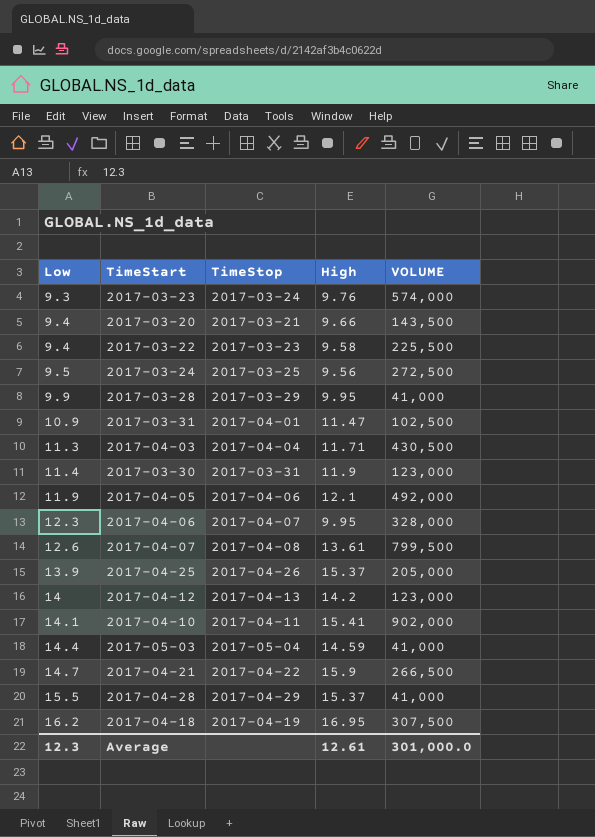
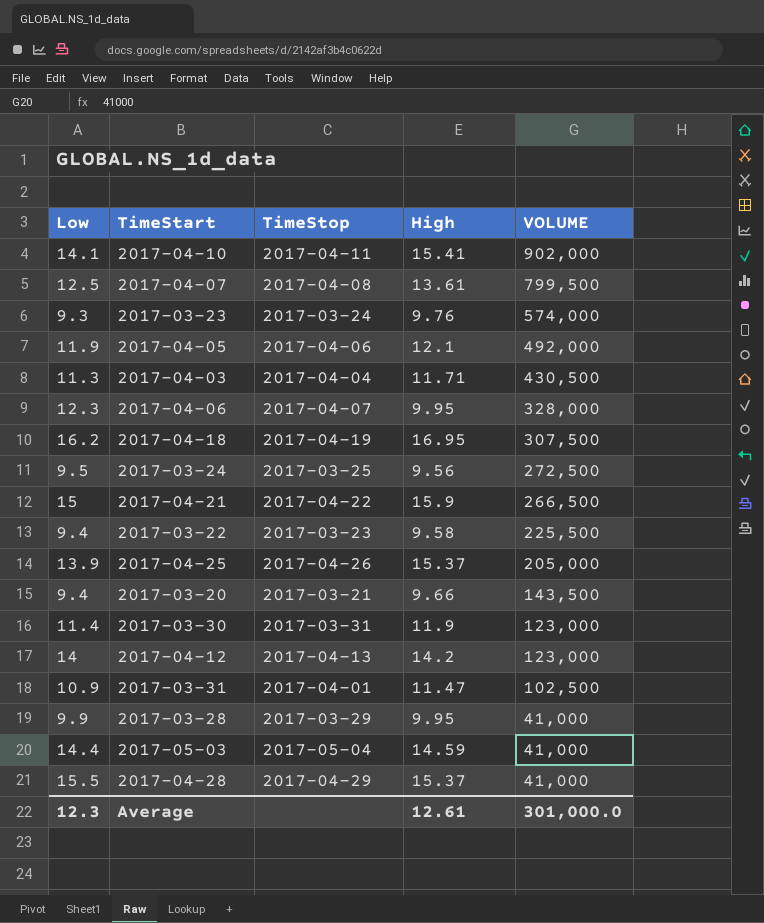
row order: Low ascending -> VOLUME descending
2017-04-07 | Low: 12.6 -> 12.5
2017-04-21 | Low: 14.7 -> 15

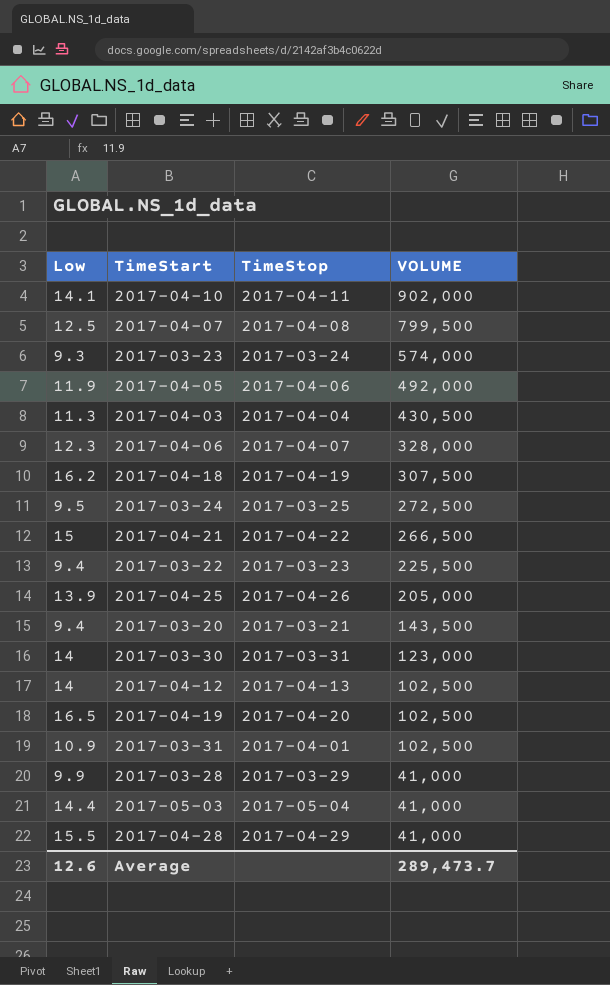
column High | position: 4 -> none
2017-03-30 | Low: 11.4 -> 14
2017-04-12 | VOLUME: 123,000 -> 102,500
row 2017-04-19: none -> 16.5 | 2017-04-20 | 102,500
Average | Low: 12.3 -> 12.6
Average | VOLUME: 301,000.0 -> 289,473.7

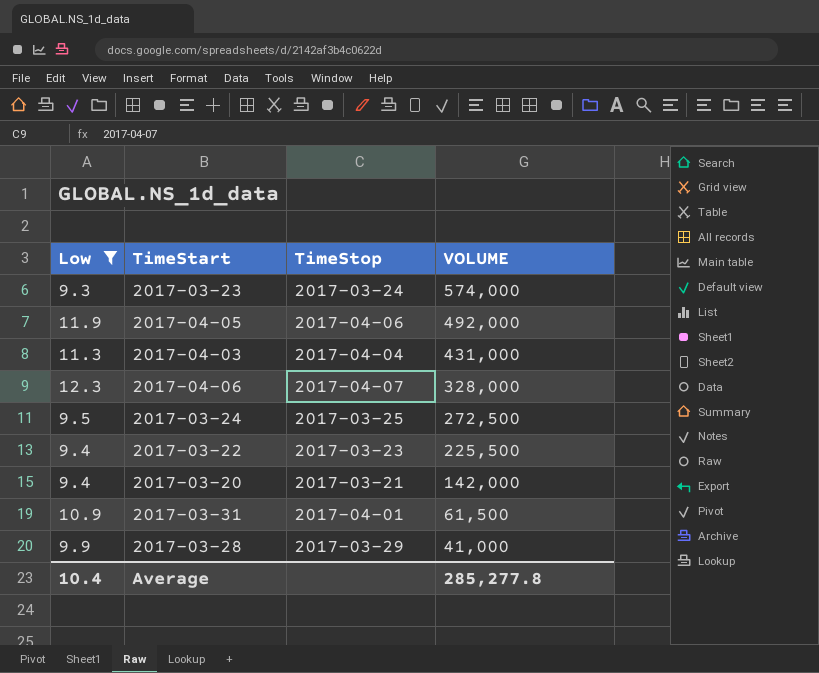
filter: none -> Low <= 12.3
2017-04-03 | VOLUME: 430,500 -> 431,000
2017-03-20 | VOLUME: 143,500 -> 142,000
2017-03-31 | VOLUME: 102,500 -> 61,500
Average | Low: 12.6 -> 10.4
Average | VOLUME: 289,473.7 -> 285,277.8

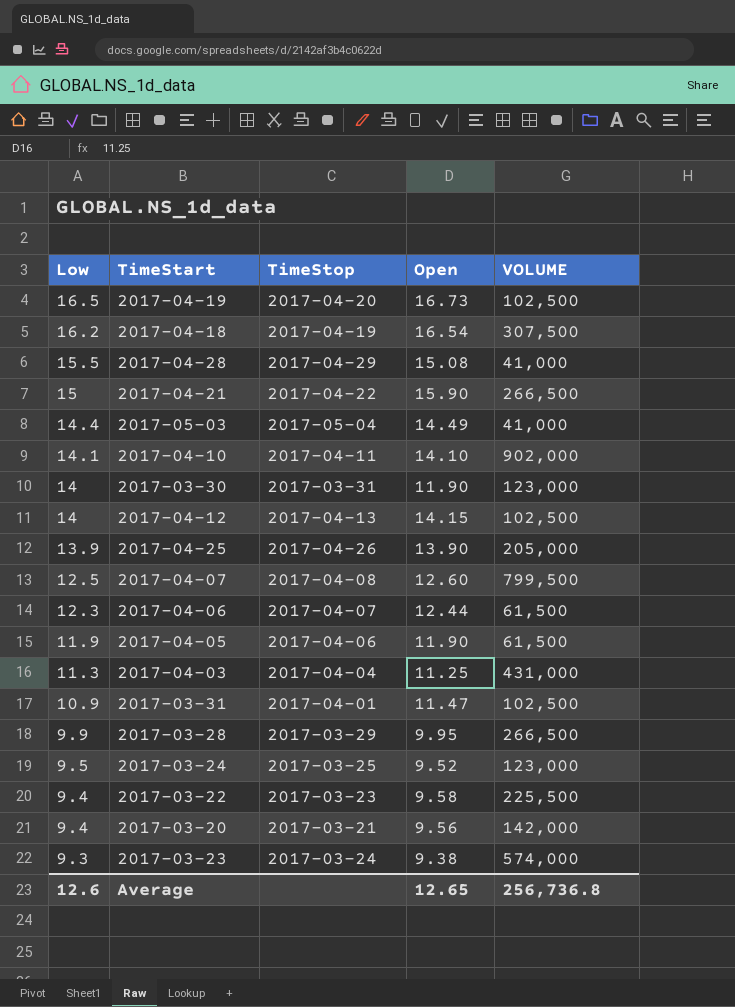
filter: Low <= 12.3 -> none
row order: VOLUME descending -> Low descending
column Open | position: none -> 4
2017-04-06 | VOLUME: 328,000 -> 61,500
2017-04-05 | VOLUME: 492,000 -> 61,500
2017-03-31 | VOLUME: 61,500 -> 102,500
2017-03-28 | VOLUME: 41,000 -> 266,500
2017-03-24 | VOLUME: 272,500 -> 123,000
Average | Low: 10.4 -> 12.6
Average | VOLUME: 285,277.8 -> 256,736.8

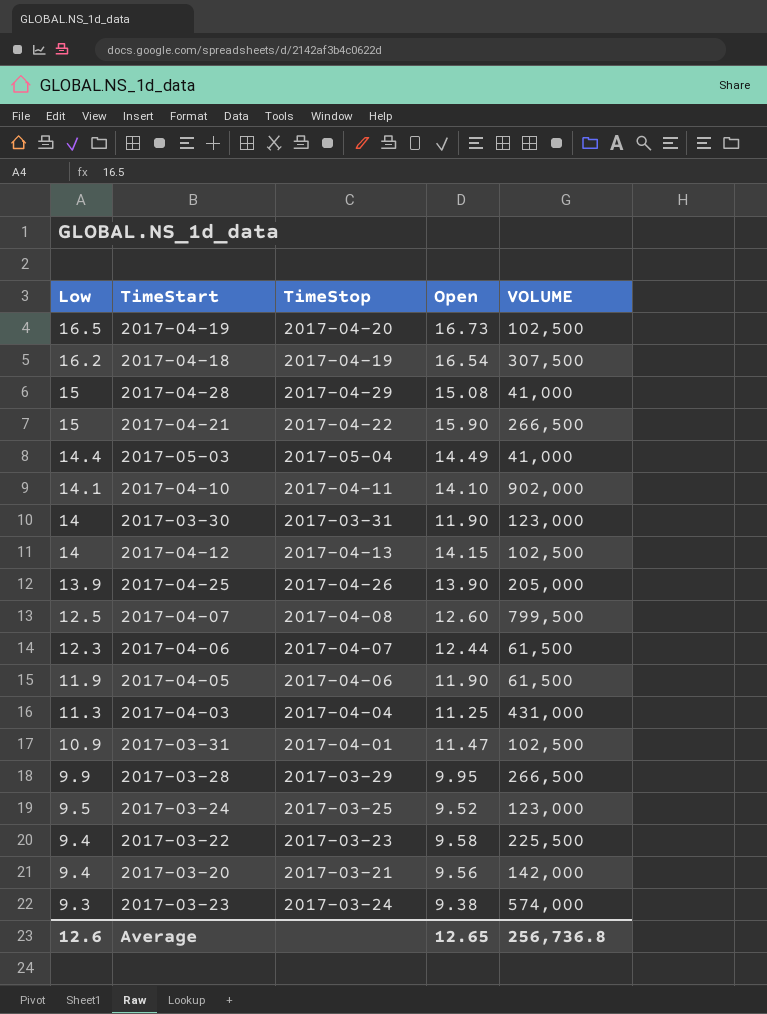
2017-04-28 | Low: 15.5 -> 15

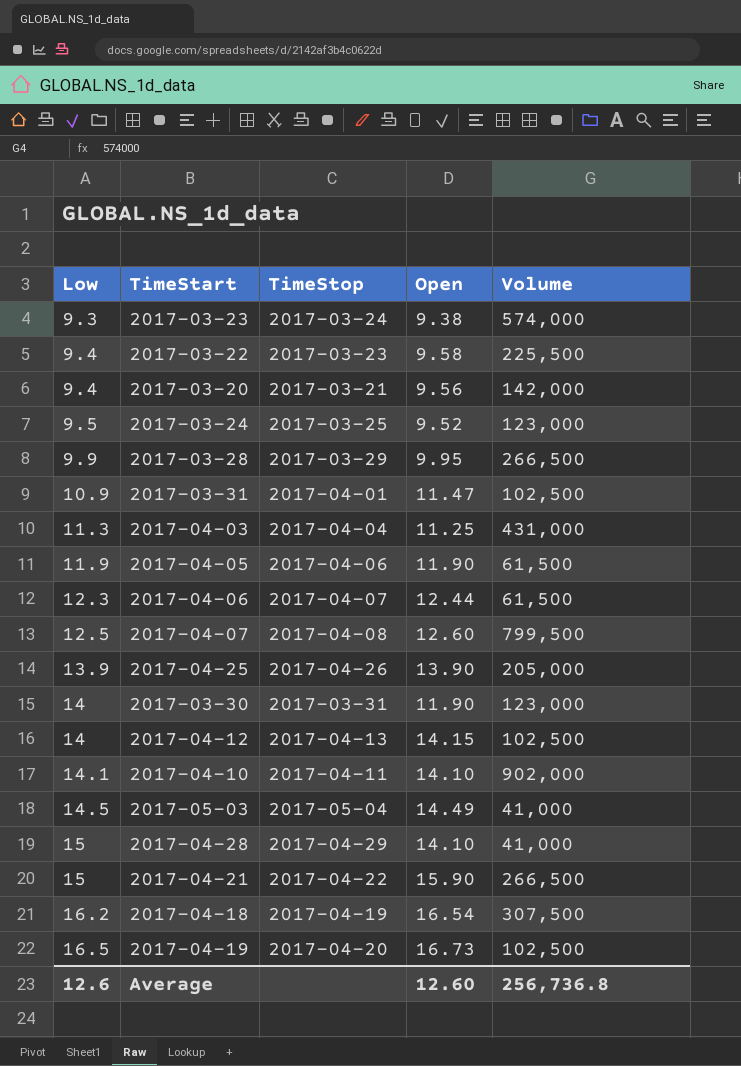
row order: Low descending -> Low ascending
column name: VOLUME -> Volume
2017-05-03 | Low: 14.4 -> 14.5
2017-04-28 | Open: 15.08 -> 14.10
Average | Open: 12.65 -> 12.60

